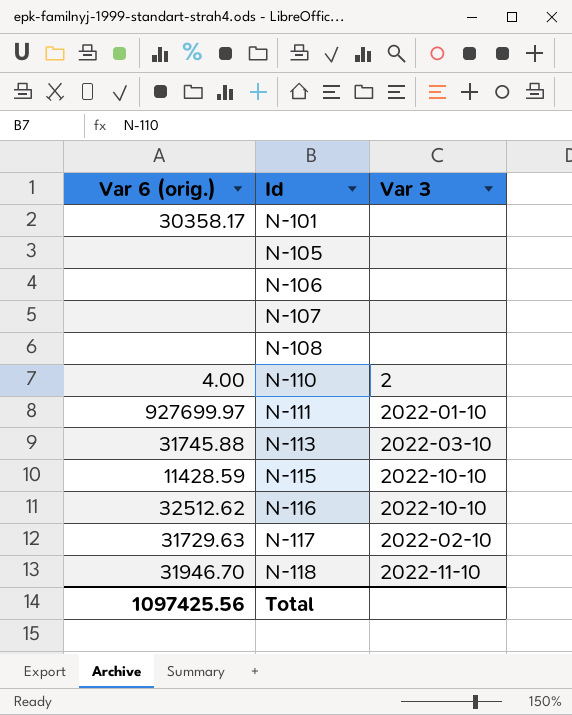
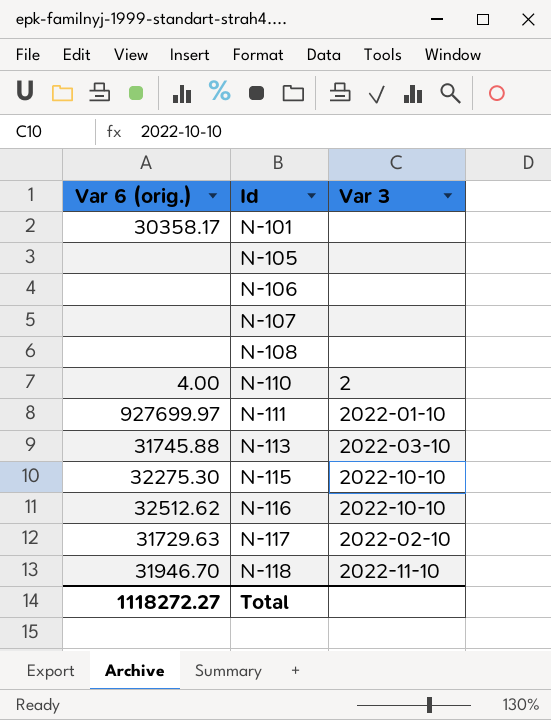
N-115 | Var 6 (orig.): 11428.59 -> 32275.30
Total | Var 6 (orig.): 1097425.56 -> 1118272.27

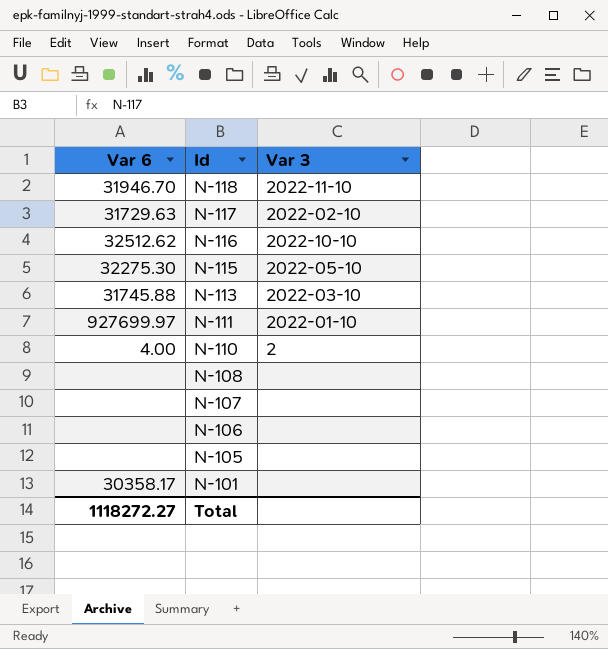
row order: Id ascending -> Id descending
column name: Var 6 (orig.) -> Var 6
N-115 | Var 3: 2022-10-10 -> 2022-05-10

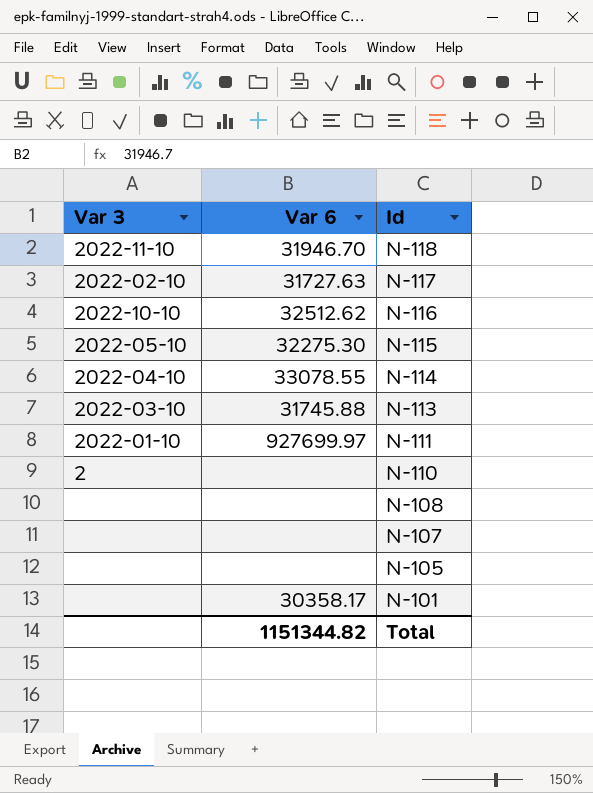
column Var 3 | position: 3 -> 1
row N-106: none | none -> none
N-117 | Var 6: 31729.63 -> 31727.63
row N-114: none -> 2022-04-10 | 33078.55
N-110 | Var 6: 4.00 -> none
Total | Var 6: 1118272.27 -> 1151344.82

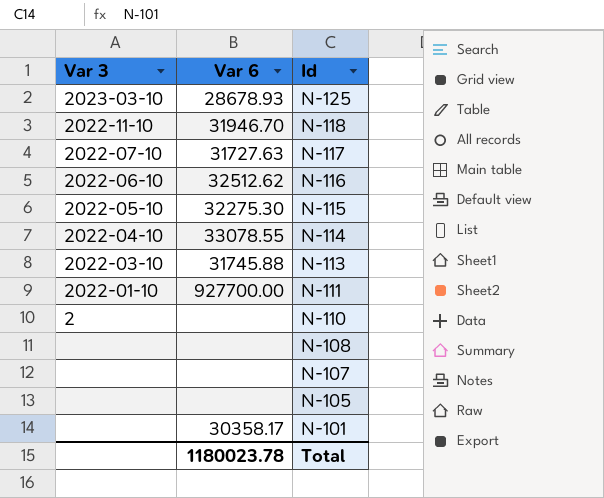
row N-125: none -> 2023-03-10 | 28678.93
N-117 | Var 3: 2022-02-10 -> 2022-07-10
N-116 | Var 3: 2022-10-10 -> 2022-06-10
N-111 | Var 6: 927699.97 -> 927700.00
Total | Var 6: 1151344.82 -> 1180023.78

